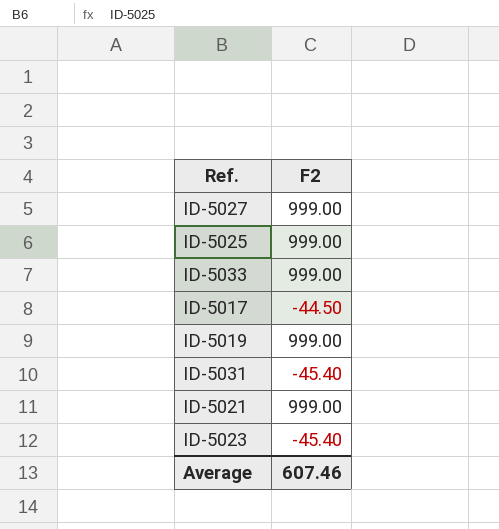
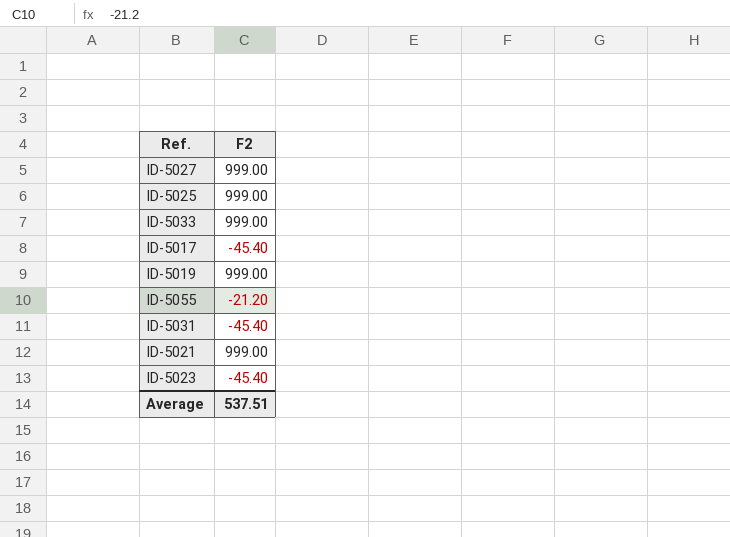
ID-5017 | F2: -44.50 -> -45.40
row ID-5055: none -> -21.20
Average | F2: 607.46 -> 537.51

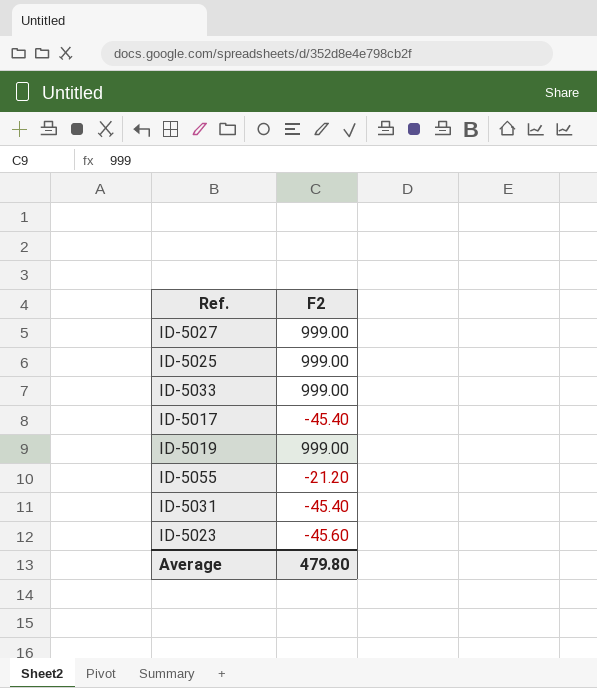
row ID-5021: 999.00 -> none
ID-5023 | F2: -45.40 -> -45.60
Average | F2: 537.51 -> 479.80

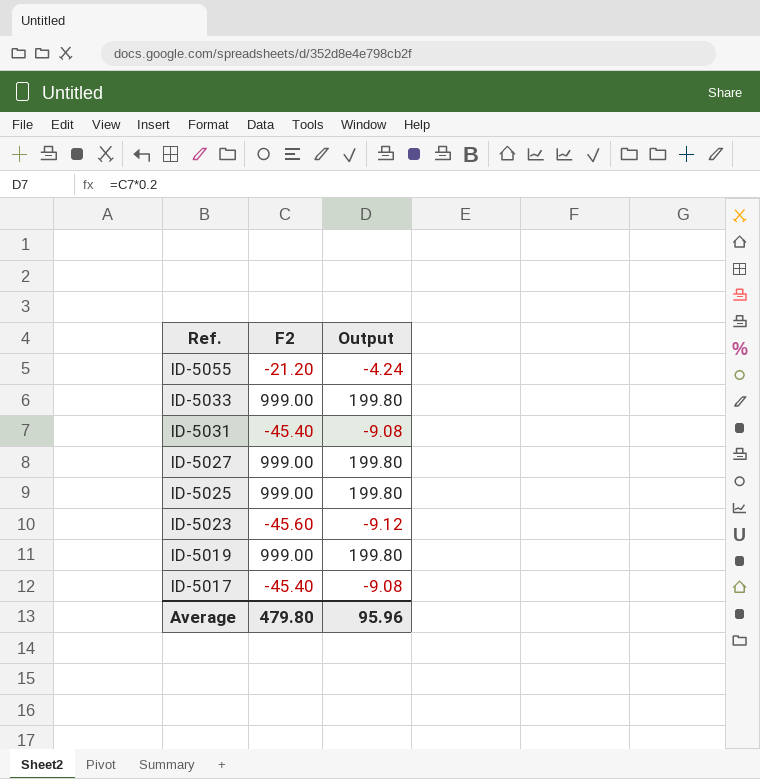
row order: none -> Ref. descending
column Output | formula: none -> [F2] * 0.2

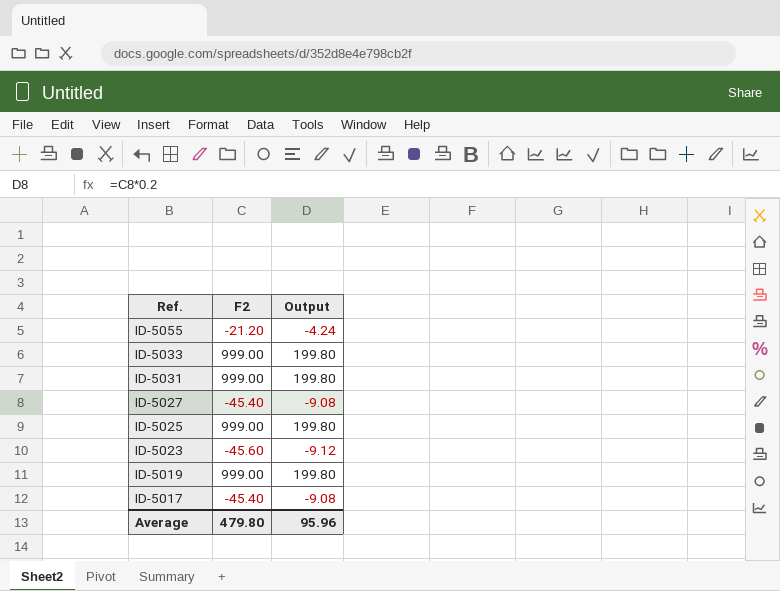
ID-5031 | F2: -45.40 -> 999.00
ID-5031 | Output: -9.08 -> 199.80
ID-5027 | F2: 999.00 -> -45.40
ID-5027 | Output: 199.80 -> -9.08

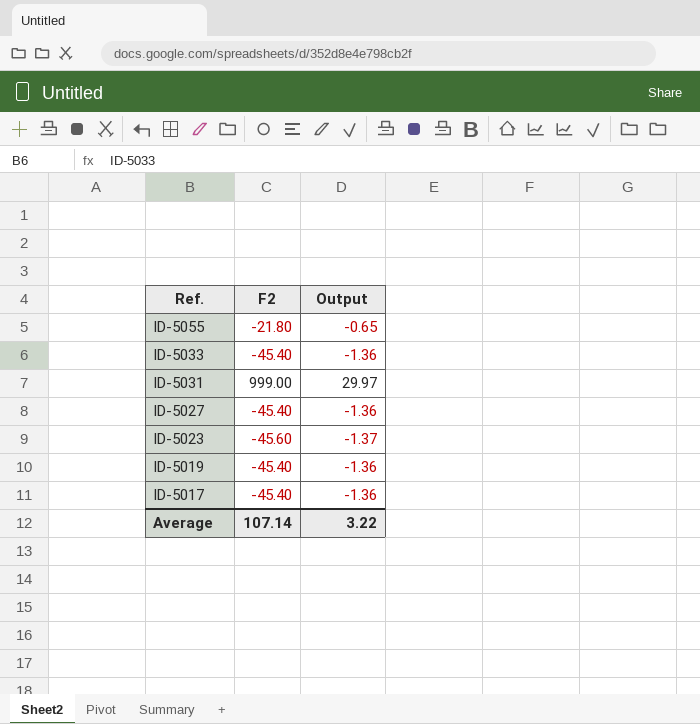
column Output | formula: [F2] * 0.2 -> [F2] * 0.03
row ID-5025: 999.00 | 199.80 -> none
ID-5055 | F2: -21.20 -> -21.80
ID-5033 | F2: 999.00 -> -45.40
ID-5019 | F2: 999.00 -> -45.40
Average | F2: 479.80 -> 107.14
Average | Output: 95.96 -> 3.22

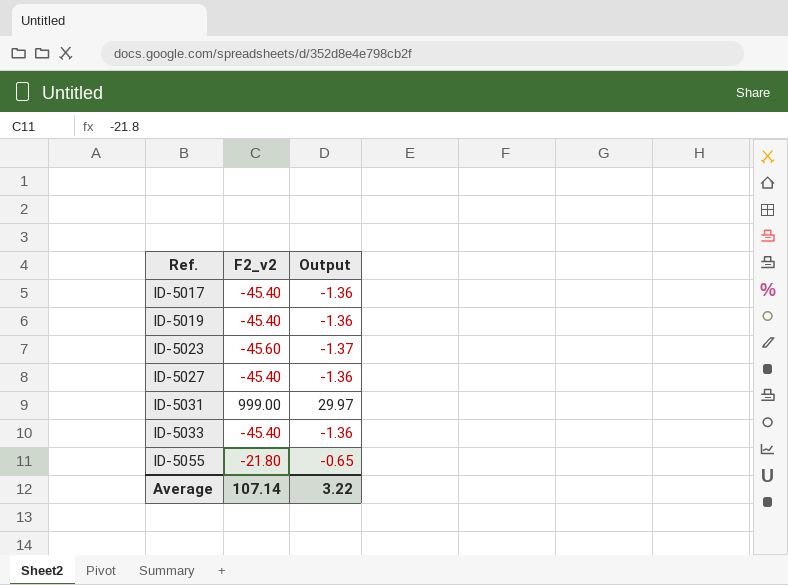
row order: Ref. descending -> Ref. ascending
column name: F2 -> F2_v2

